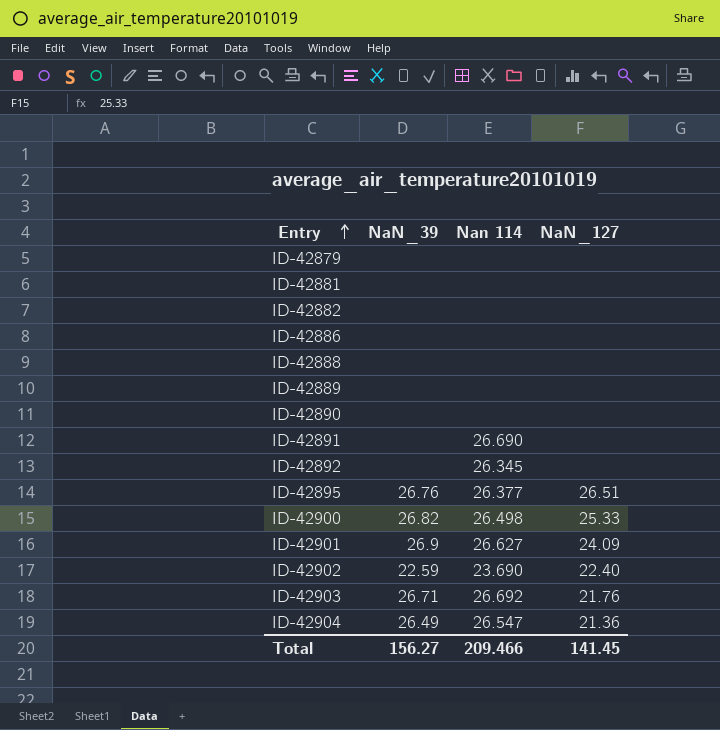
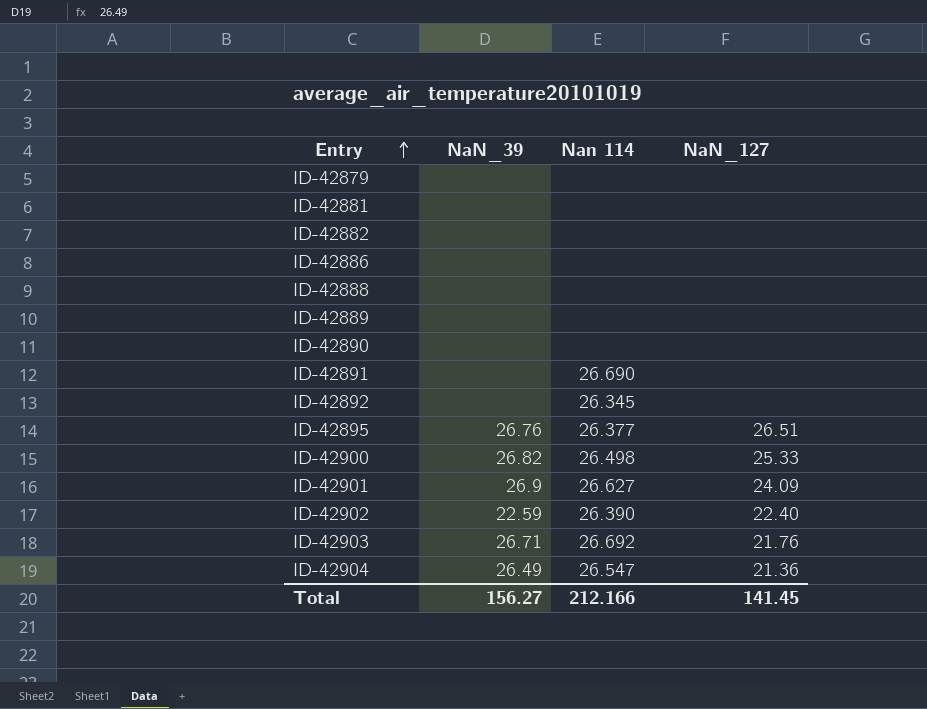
ID-42902 | Nan 114: 23.690 -> 26.390
Total | Nan 114: 209.466 -> 212.166

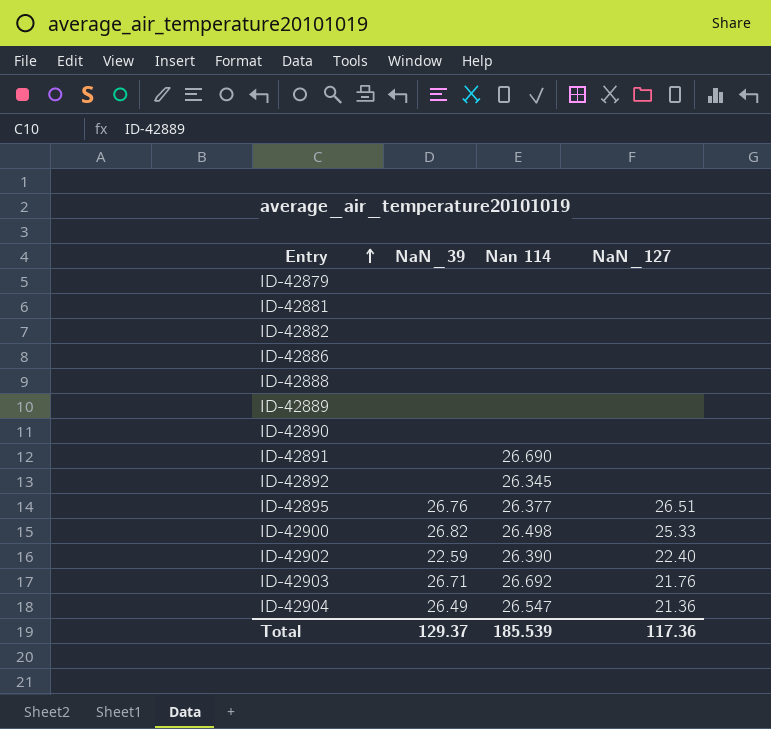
row ID-42901: 26.9 | 26.627 | 24.09 -> none
Total | NaN_39: 156.27 -> 129.37
Total | Nan 114: 212.166 -> 185.539
Total | NaN_127: 141.45 -> 117.36

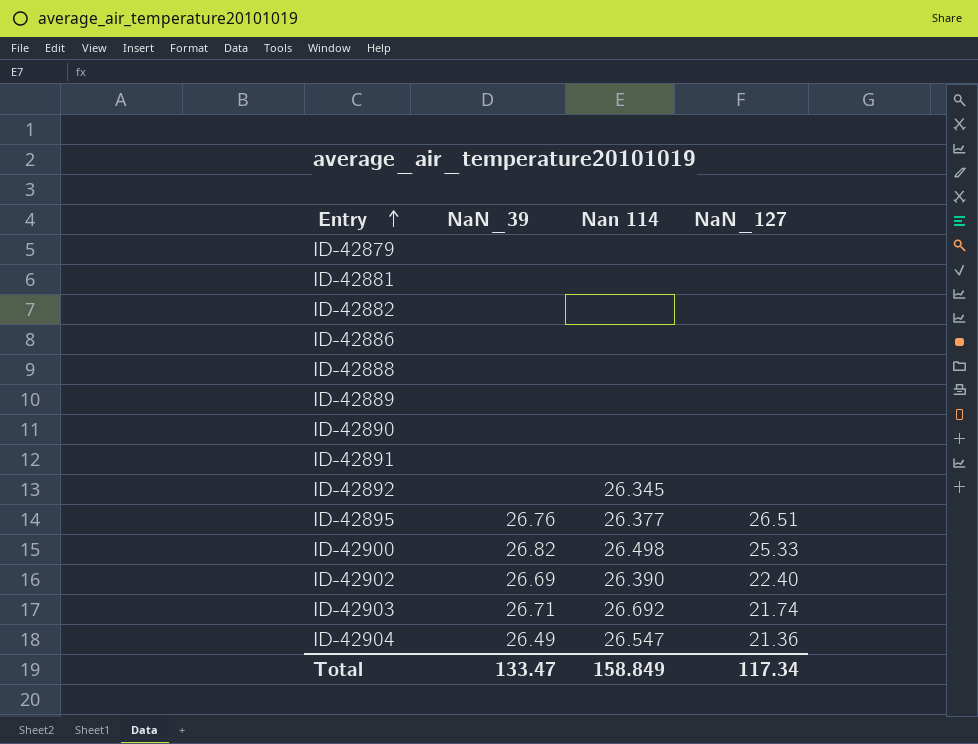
ID-42891 | Nan 114: 26.690 -> none
ID-42902 | NaN_39: 22.59 -> 26.69
ID-42903 | NaN_127: 21.76 -> 21.74
Total | NaN_39: 129.37 -> 133.47
Total | Nan 114: 185.539 -> 158.849
Total | NaN_127: 117.36 -> 117.34

